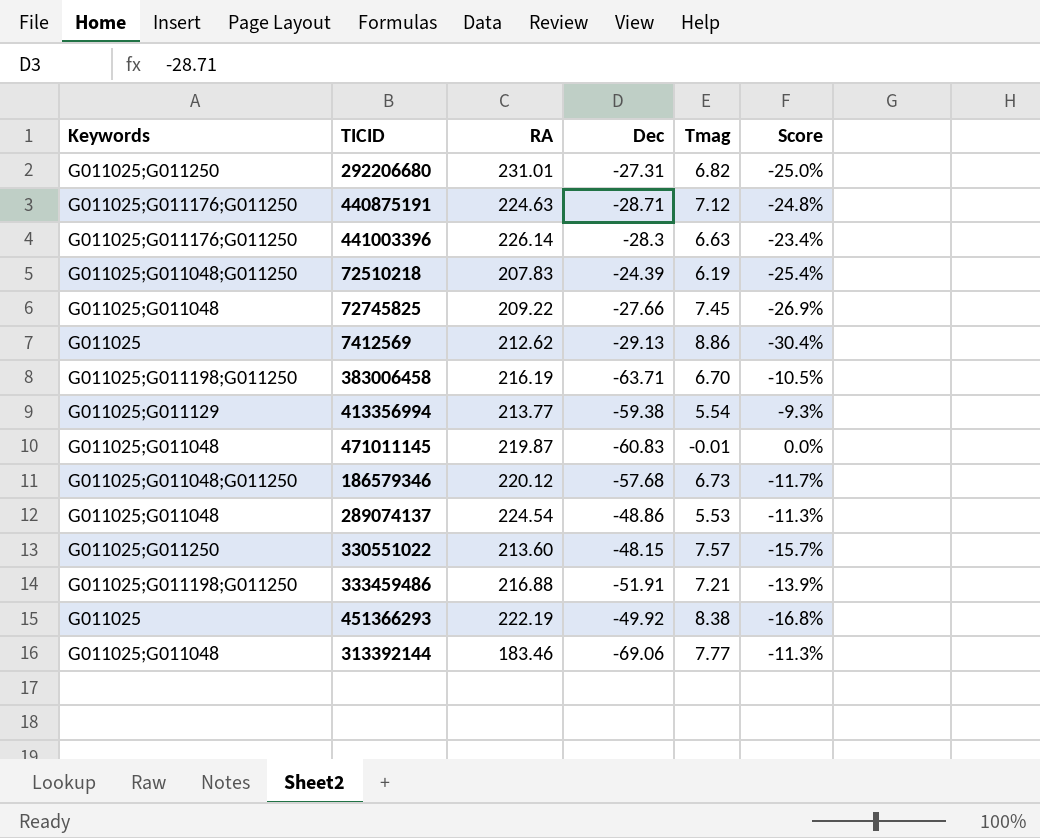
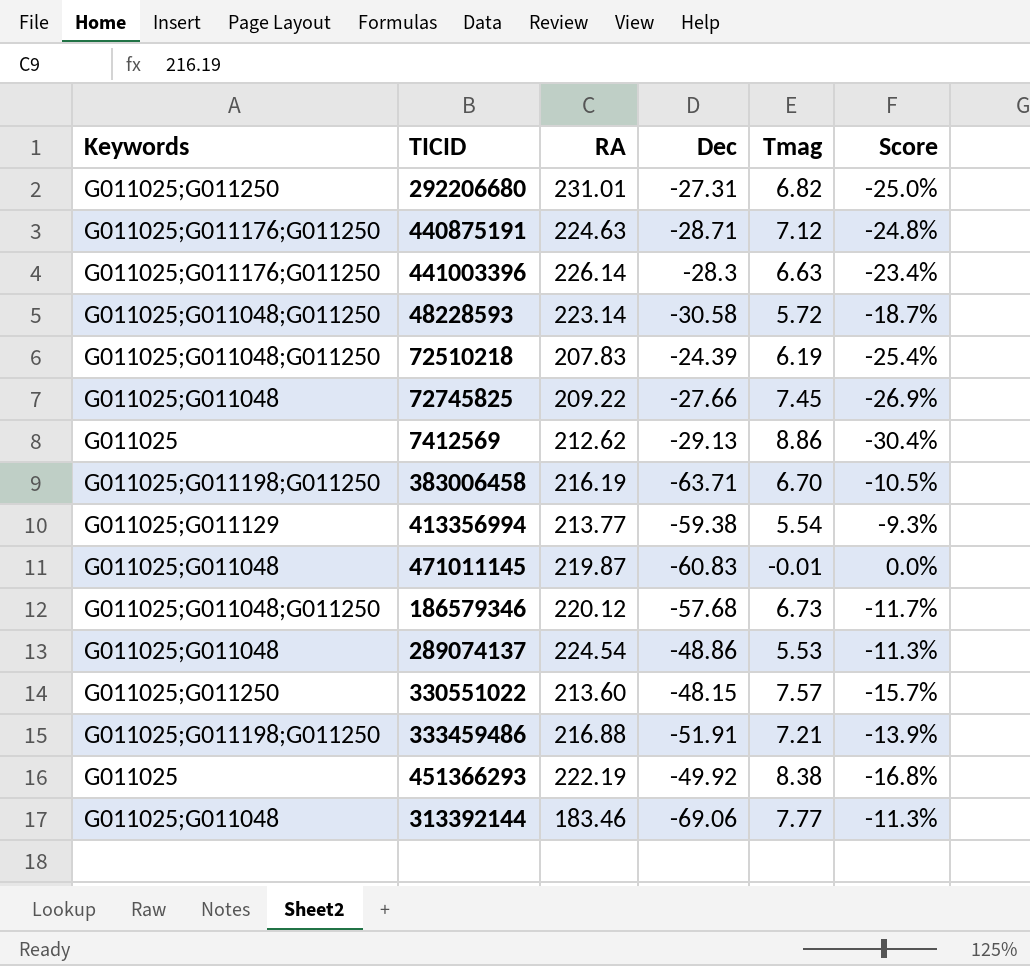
row 48228593: none -> G011025;G011048;G011250 | 223.14 | -30.58 | 5.72 | -18.7%

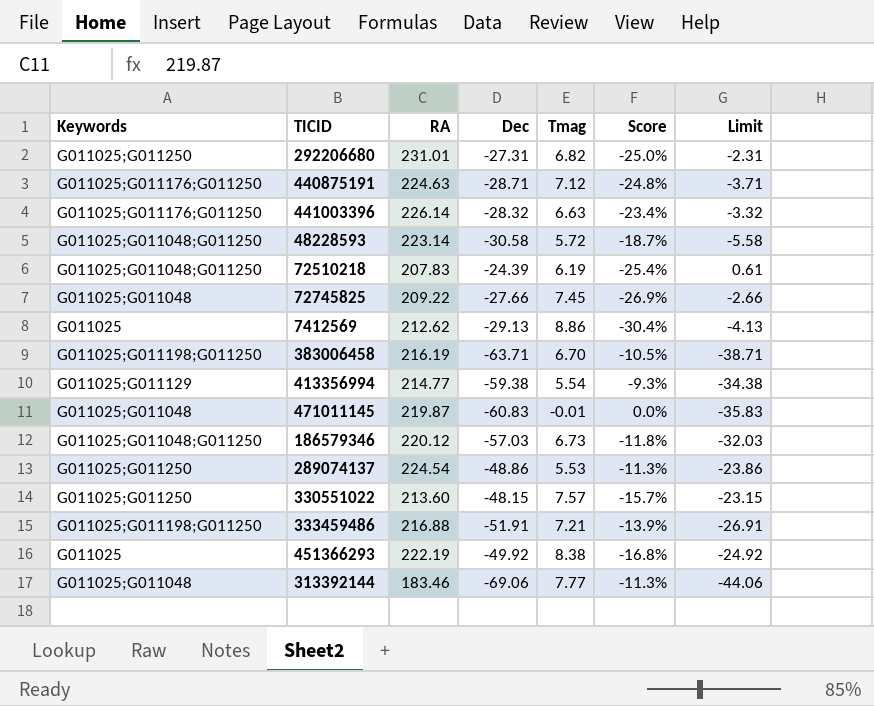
column Limit | formula: none -> [Dec] + 25
441003396 | Dec: -28.3 -> -28.32
413356994 | RA: 213.77 -> 214.77
186579346 | Dec: -57.68 -> -57.03
186579346 | Score: -11.7% -> -11.8%
289074137 | Keywords: G011025;G011048 -> G011025;G011250

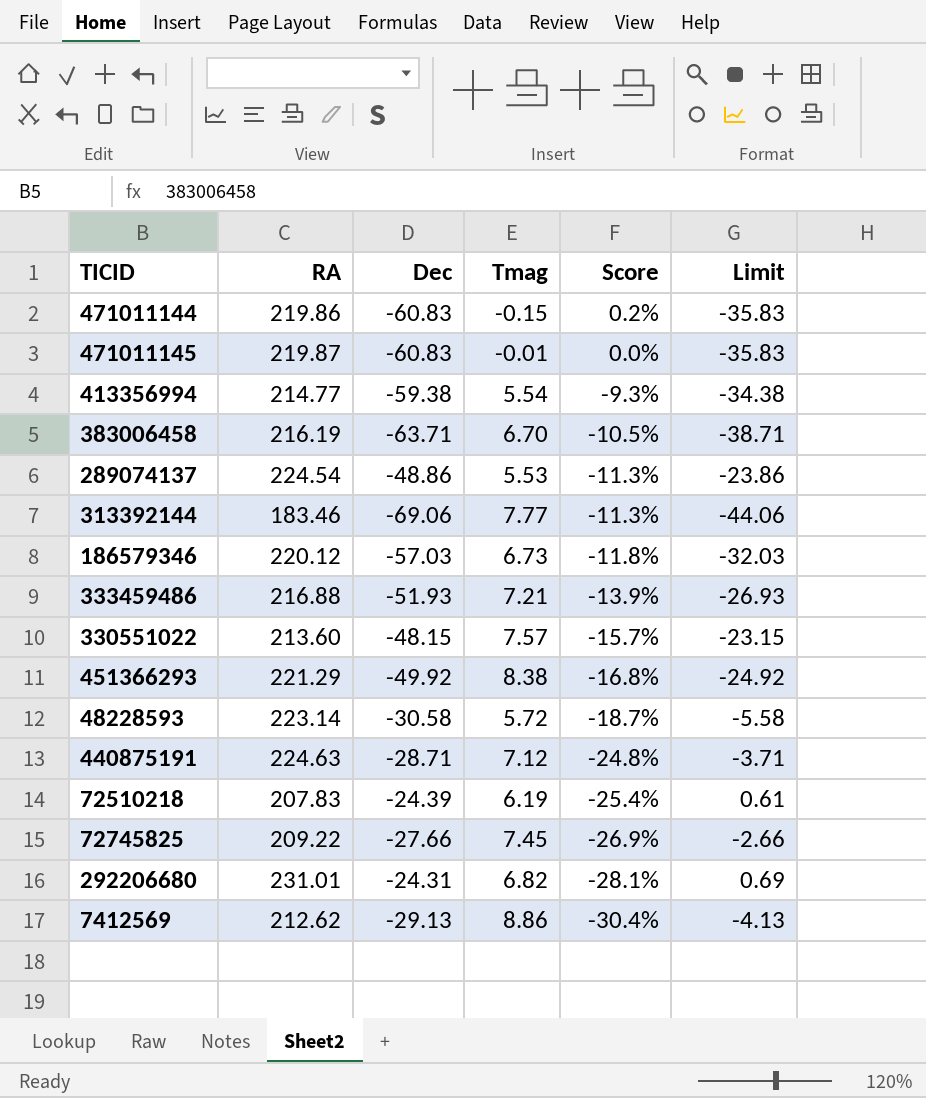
row order: none -> Score descending
column Keywords | position: 1 -> none
row 441003396: G011025;G011176;G011250 | 226.14 | -28.32 | 6.63 | -23.4% | -3.32 -> none
row 471011144: none -> 219.86 | -60.83 | -0.15 | 0.2% | -35.83
333459486 | Dec: -51.91 -> -51.93
333459486 | Limit: -26.91 -> -26.93
451366293 | RA: 222.19 -> 221.29
292206680 | Dec: -27.31 -> -24.31
292206680 | Score: -25.0% -> -28.1%
292206680 | Limit: -2.31 -> 0.69

